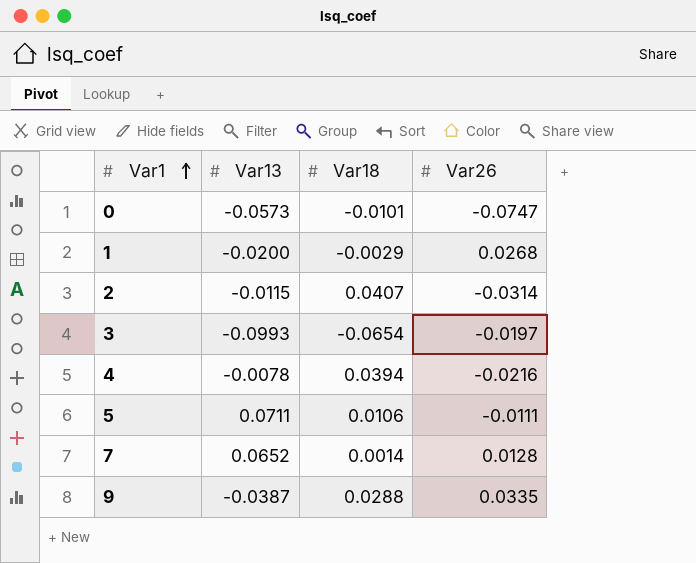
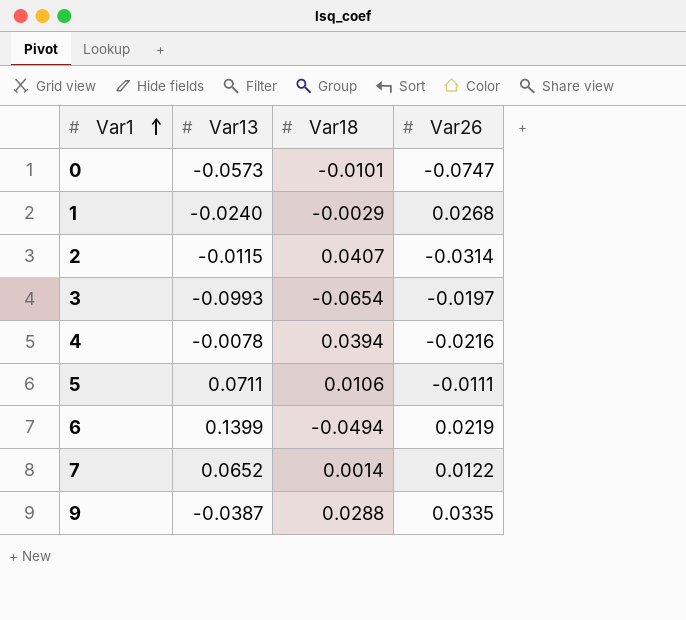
1 | Var13: -0.0200 -> -0.0240
row 6: none -> 0.1399 | -0.0494 | 0.0219
7 | Var26: 0.0128 -> 0.0122

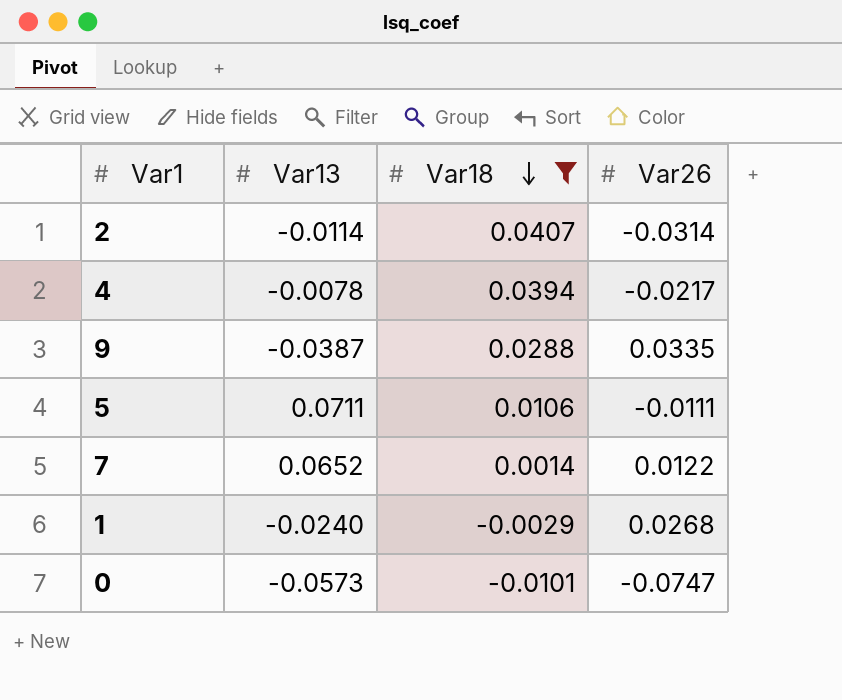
filter: none -> Var18 >= -0.0101
row order: Var1 ascending -> Var18 descending
2 | Var13: -0.0115 -> -0.0114
4 | Var26: -0.0216 -> -0.0217

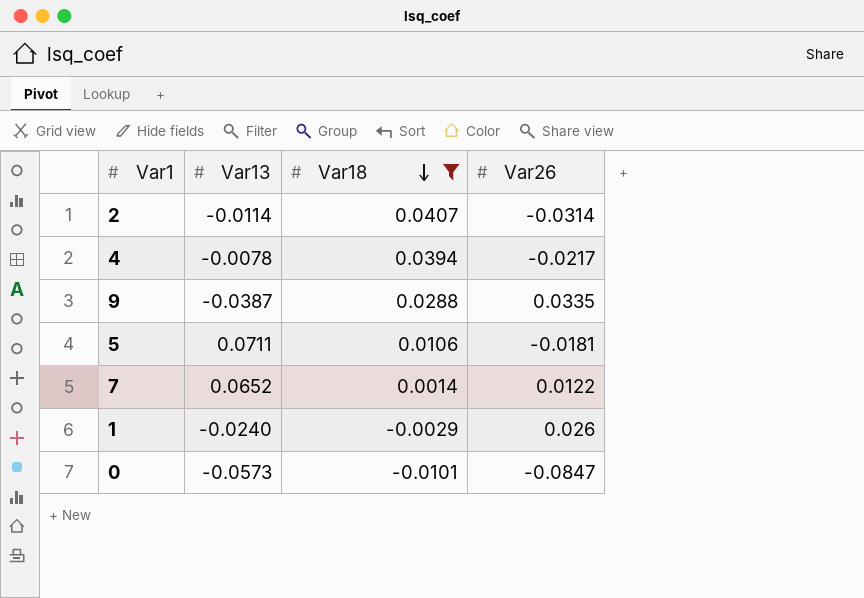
5 | Var26: -0.0111 -> -0.0181
1 | Var26: 0.0268 -> 0.026
0 | Var26: -0.0747 -> -0.0847

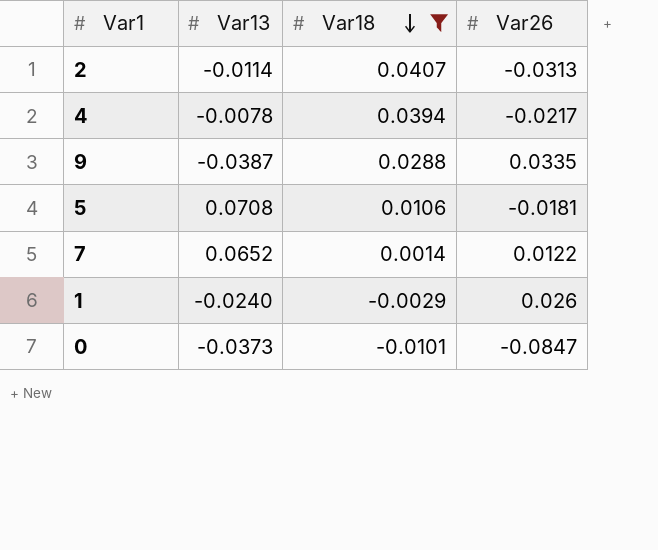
2 | Var26: -0.0314 -> -0.0313
5 | Var13: 0.0711 -> 0.0708
0 | Var13: -0.0573 -> -0.0373

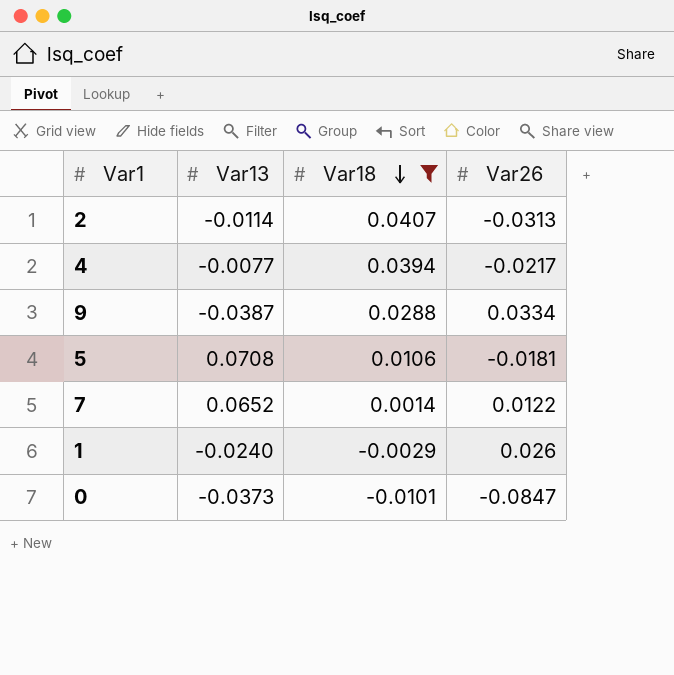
4 | Var13: -0.0078 -> -0.0077
9 | Var26: 0.0335 -> 0.0334

